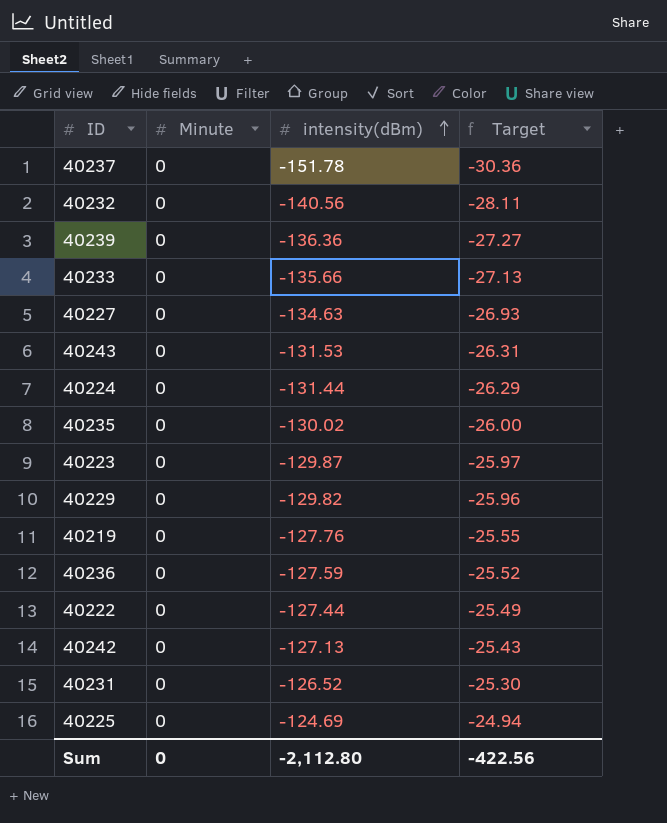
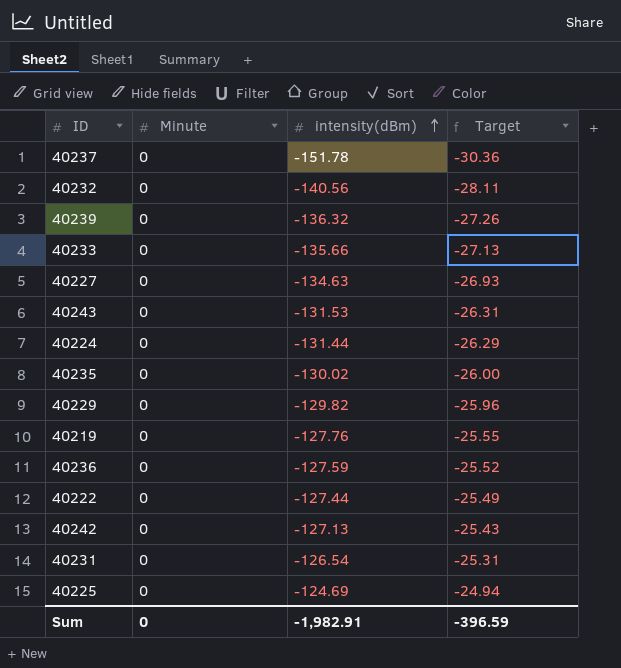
row 40223: 0 | -129.87 | -25.97 -> none
40239 | intensity(dBm): -136.36 -> -136.32
40239 | Target: -27.27 -> -27.26
40231 | intensity(dBm): -126.52 -> -126.54
40231 | Target: -25.30 -> -25.31
Sum | intensity(dBm): -2,112.80 -> -1,982.91
Sum | Target: -422.56 -> -396.59

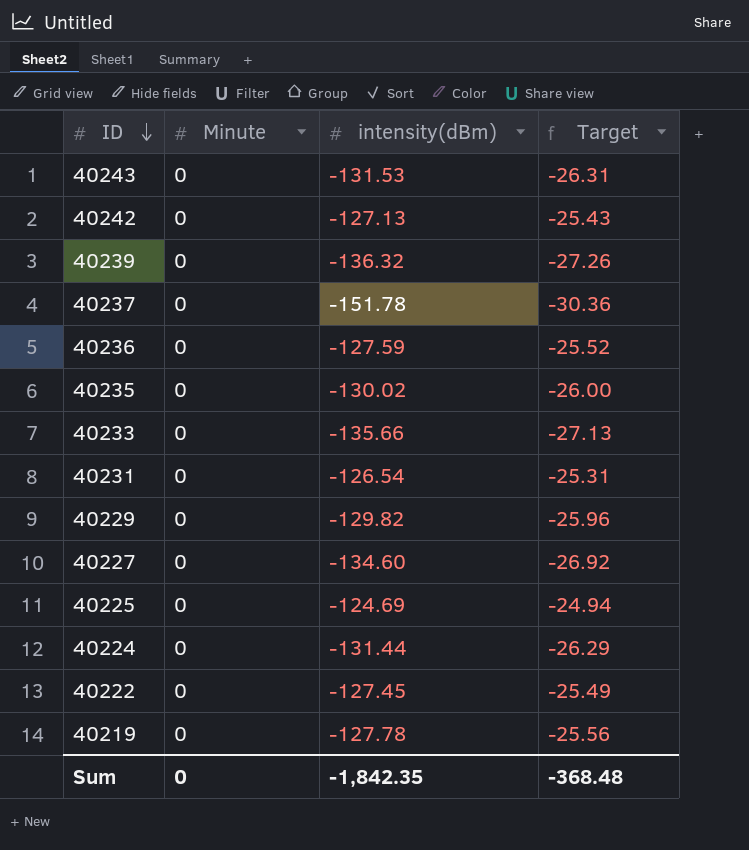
row order: intensity(dBm) ascending -> ID descending
row 40232: 0 | -140.56 | -28.11 -> none
40227 | intensity(dBm): -134.63 -> -134.60
40227 | Target: -26.93 -> -26.92
40222 | intensity(dBm): -127.44 -> -127.45
40219 | intensity(dBm): -127.76 -> -127.78
40219 | Target: -25.55 -> -25.56
Sum | intensity(dBm): -1,982.91 -> -1,842.35
Sum | Target: -396.59 -> -368.48

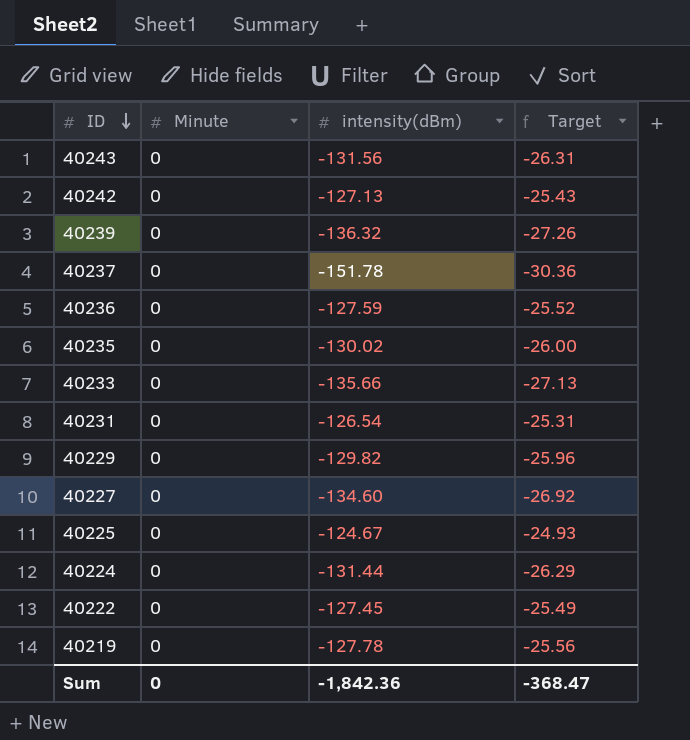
40243 | intensity(dBm): -131.53 -> -131.56
40225 | intensity(dBm): -124.69 -> -124.67
40225 | Target: -24.94 -> -24.93
Sum | intensity(dBm): -1,842.35 -> -1,842.36
Sum | Target: -368.48 -> -368.47

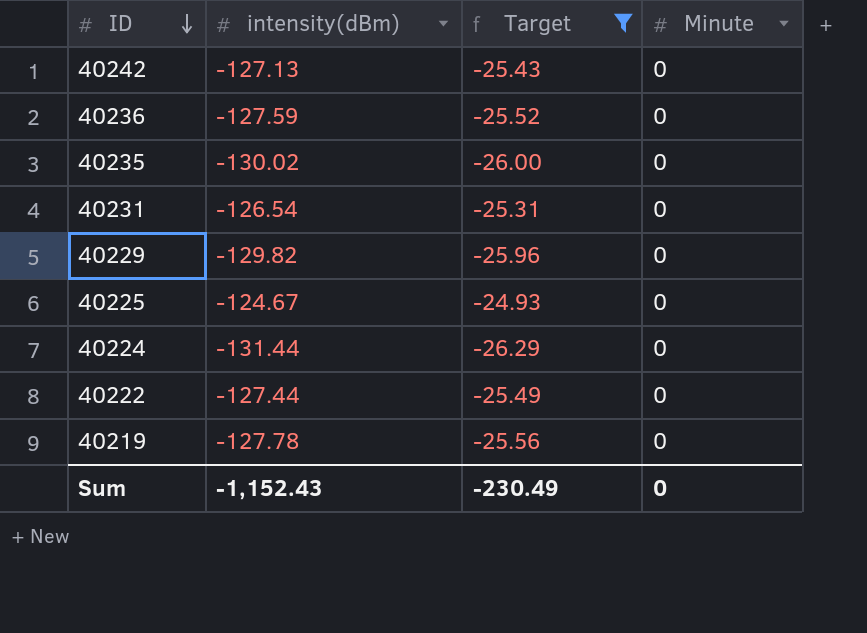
filter: none -> Target >= -26.29
column Minute | position: 2 -> 4
40222 | intensity(dBm): -127.45 -> -127.44
Sum | intensity(dBm): -1,842.36 -> -1,152.43
Sum | Target: -368.47 -> -230.49

